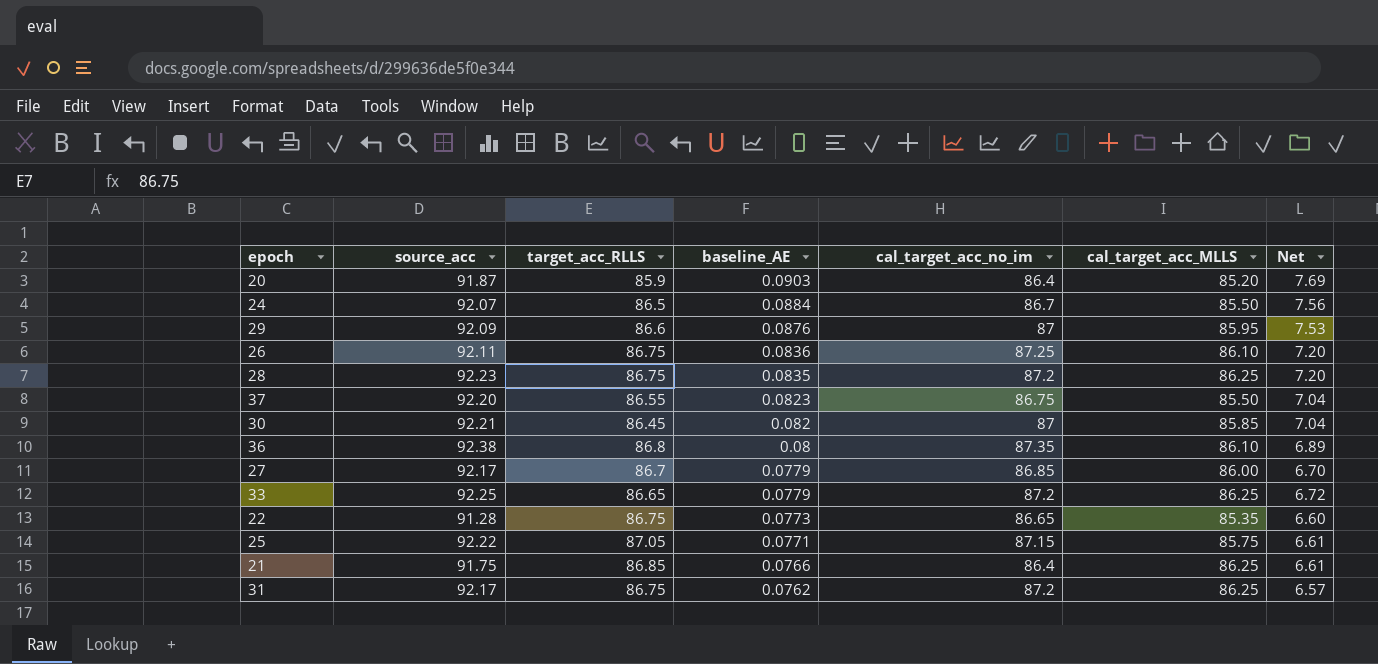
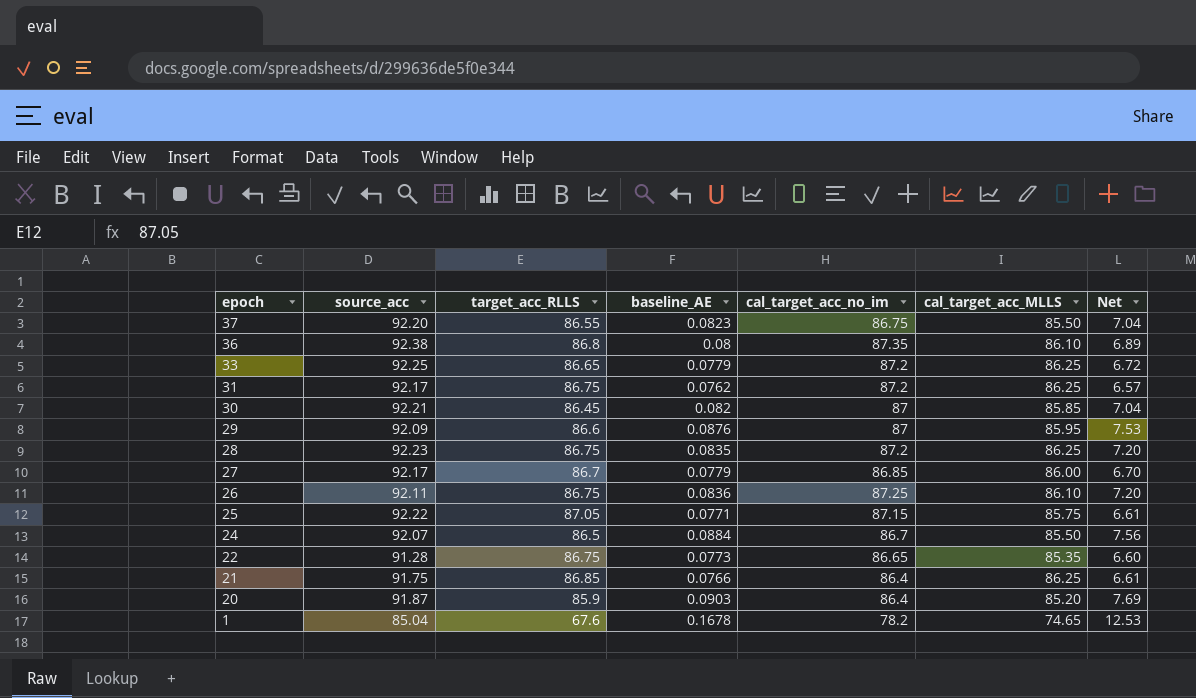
row order: baseline_AE descending -> epoch descending
row 1: none -> 85.04 | 67.6 | 0.1678 | 78.2 | 74.65 | 12.53

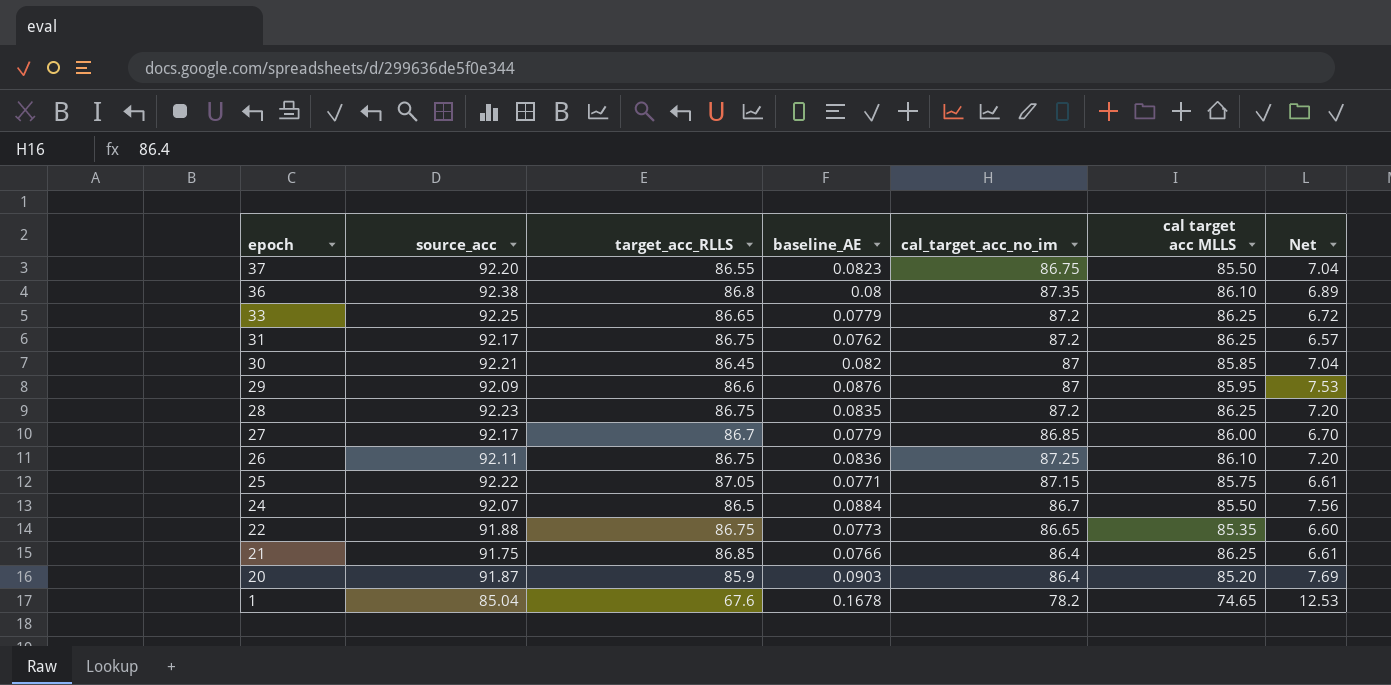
column name: cal_target_acc_MLLS -> cal target acc MLLS
22 | source_acc: 91.28 -> 91.88

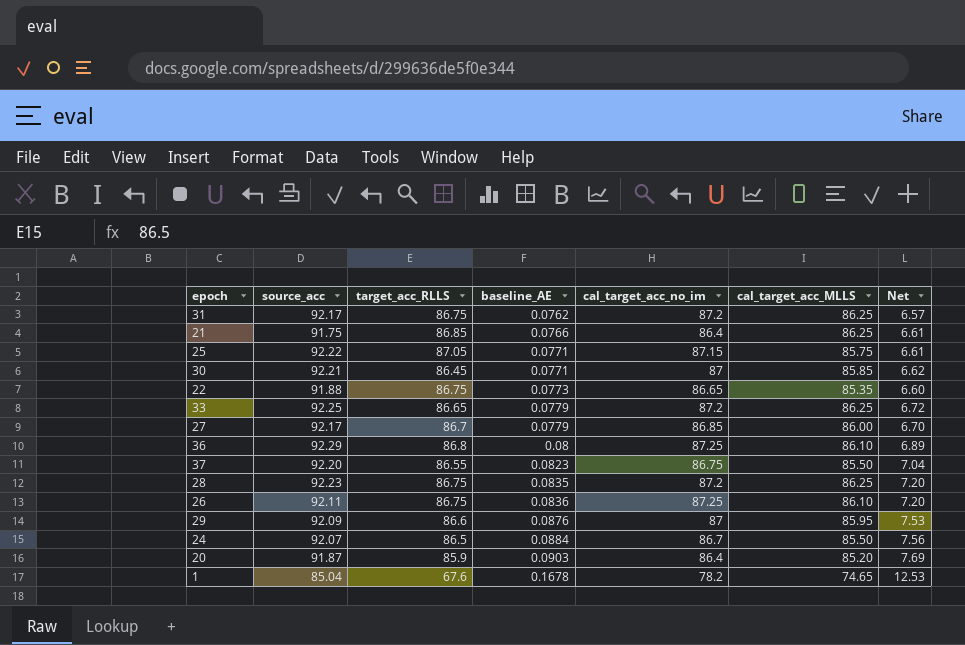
row order: epoch descending -> baseline_AE ascending
column name: cal target acc MLLS -> cal_target_acc_MLLS
30 | baseline_AE: 0.082 -> 0.0771
30 | Net: 7.04 -> 6.62
36 | source_acc: 92.38 -> 92.29
36 | cal_target_acc_no_im: 87.35 -> 87.25

